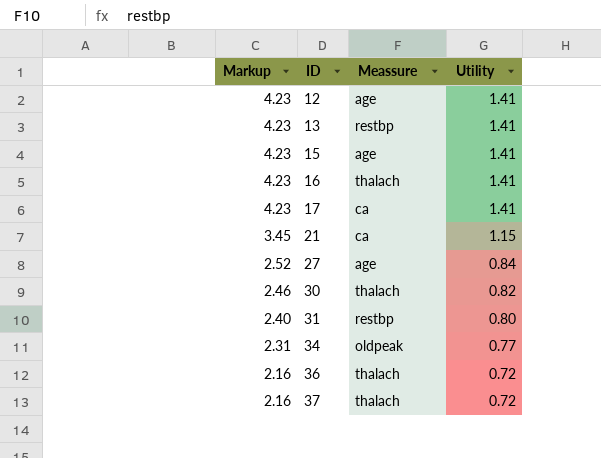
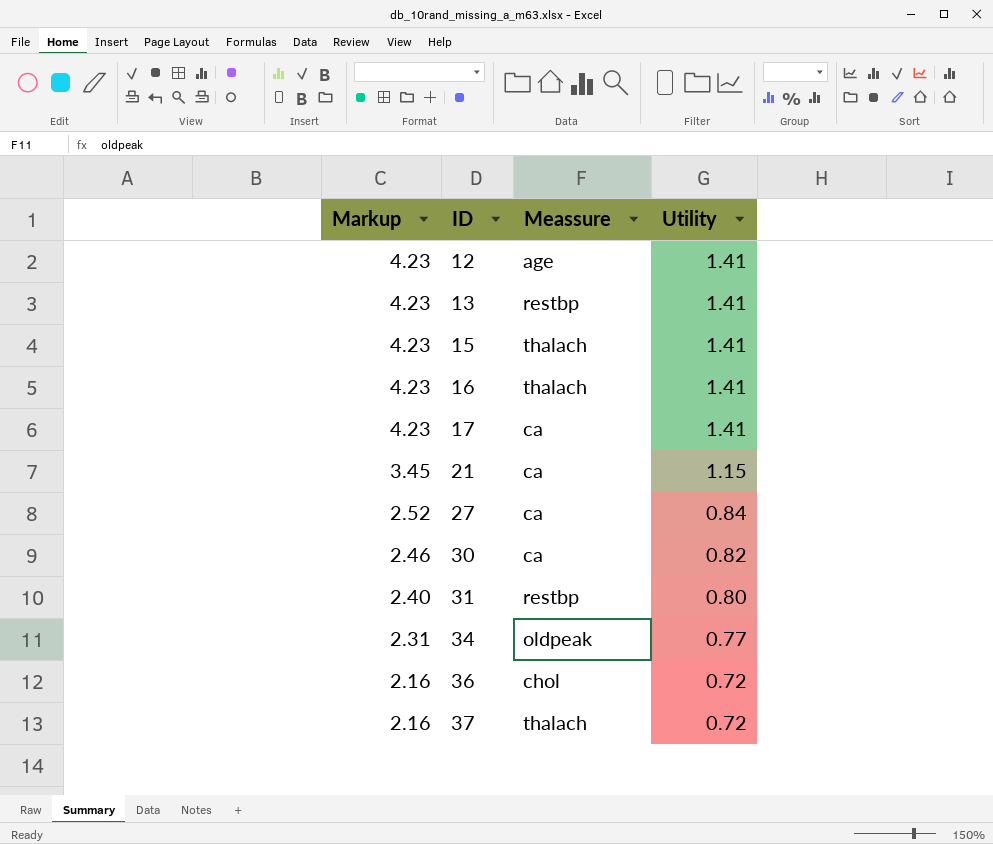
15 | Meassure: age -> thalach
27 | Meassure: age -> ca
30 | Meassure: thalach -> ca
36 | Meassure: thalach -> chol

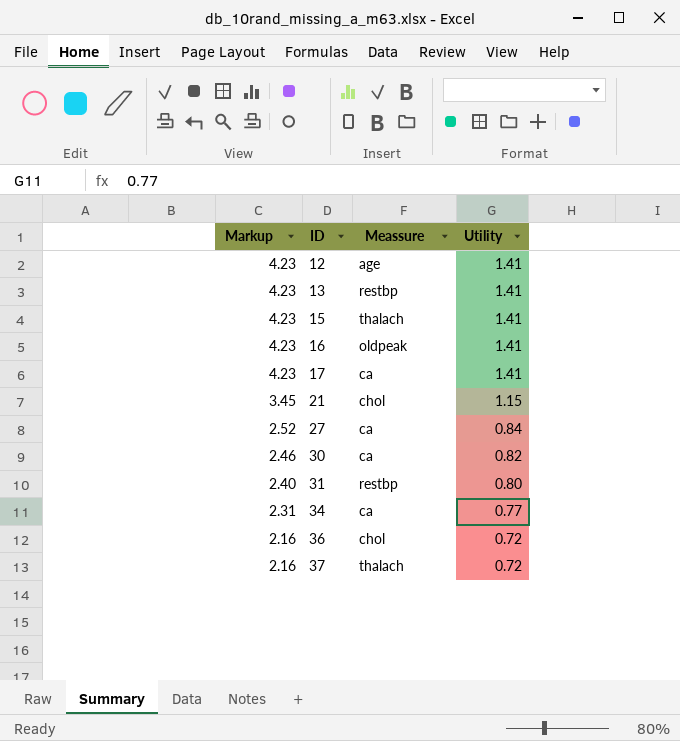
16 | Meassure: thalach -> oldpeak
21 | Meassure: ca -> chol
34 | Meassure: oldpeak -> ca

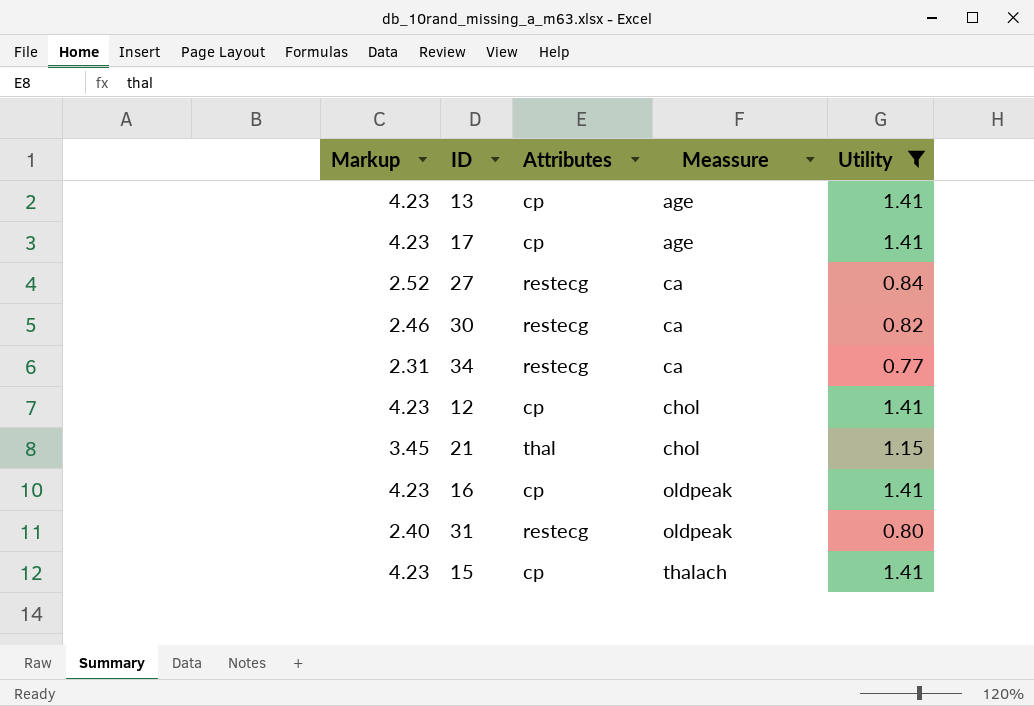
filter: none -> Utility != 0.72
row order: Markup descending -> Meassure ascending
column Attributes | position: none -> 3
13 | Meassure: restbp -> age
17 | Meassure: ca -> age
12 | Meassure: age -> chol
31 | Meassure: restbp -> oldpeak

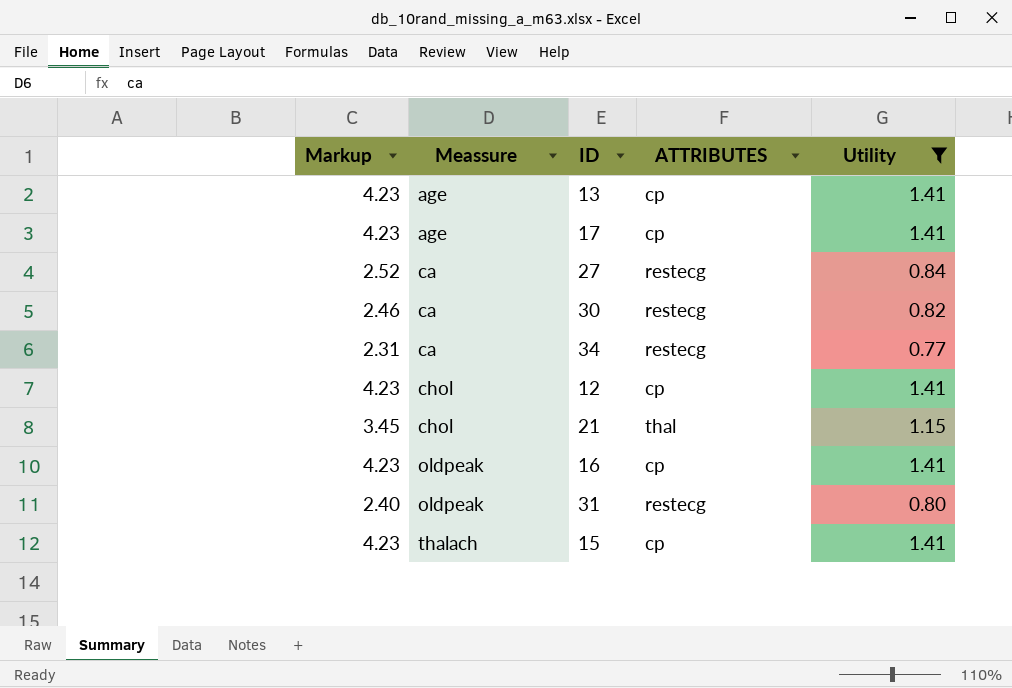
column Meassure | position: 4 -> 2
column name: Attributes -> ATTRIBUTES

